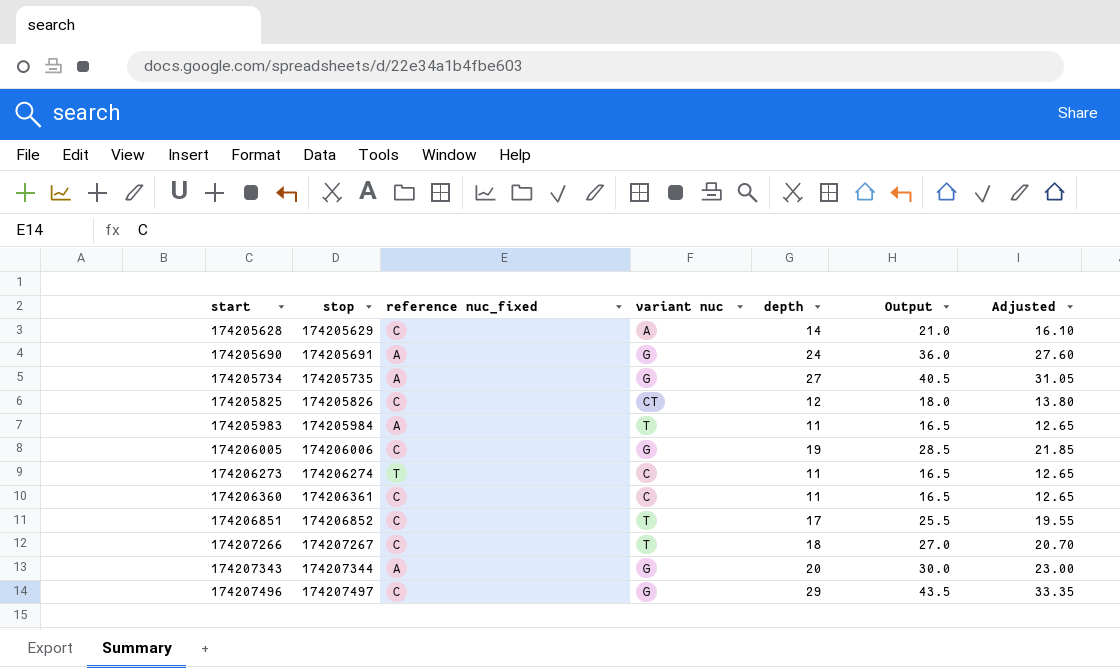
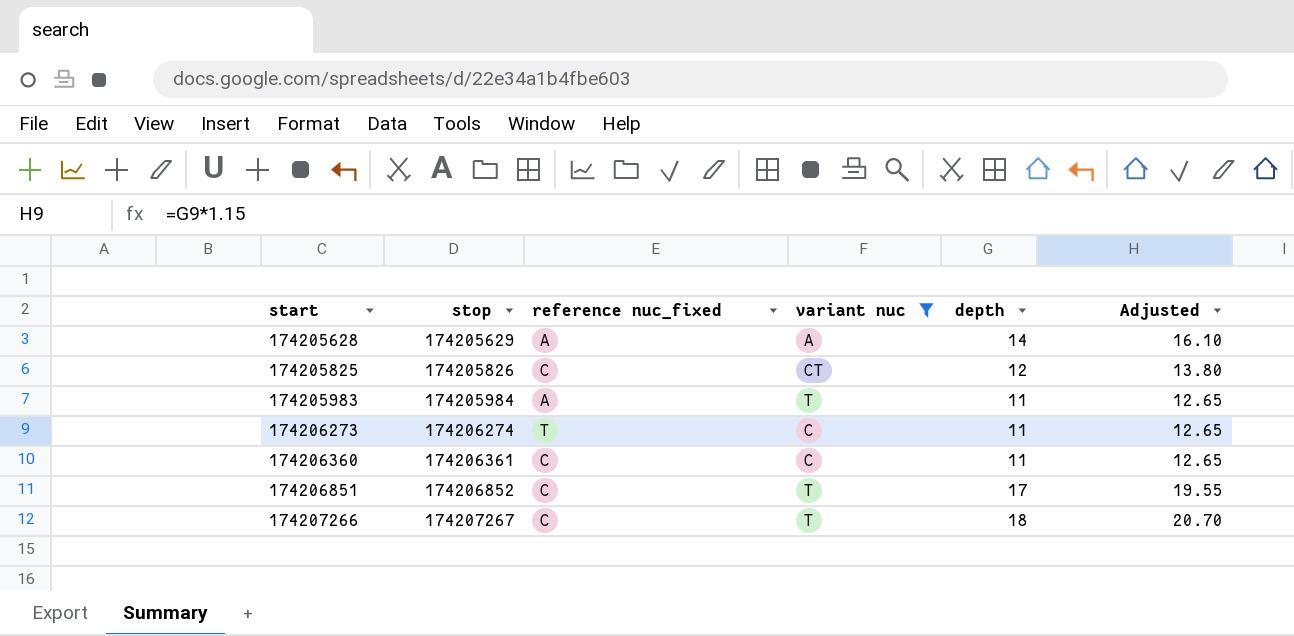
filter: none -> variant nuc != G
column Output | formula: [depth] * 1.5 -> none
174205628 | reference nuc_fixed: C -> A

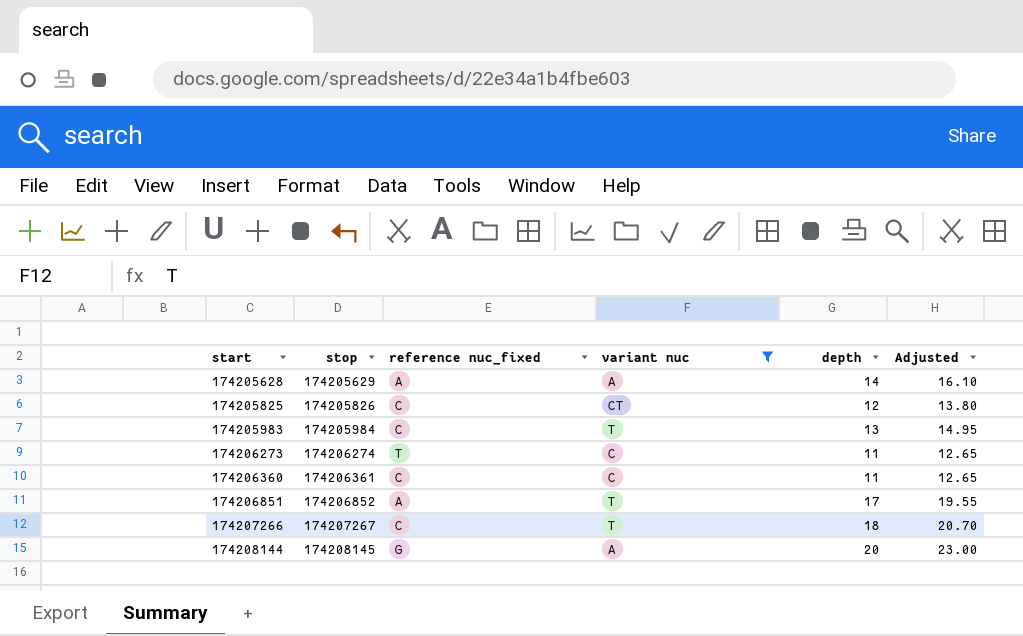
174205983 | reference nuc_fixed: A -> C
174205983 | depth: 11 -> 13
174205983 | Adjusted: 12.65 -> 14.95
174206851 | reference nuc_fixed: C -> A
row 174208144: none -> 174208145 | G | A | 20 | 23.00

